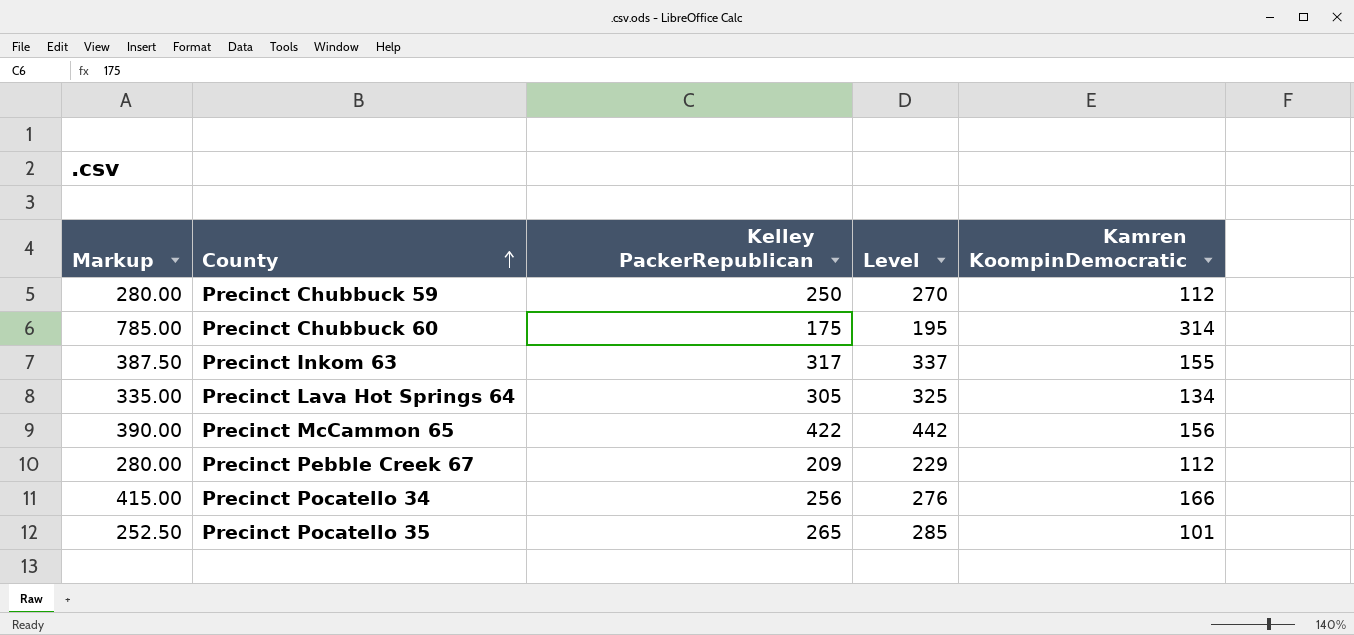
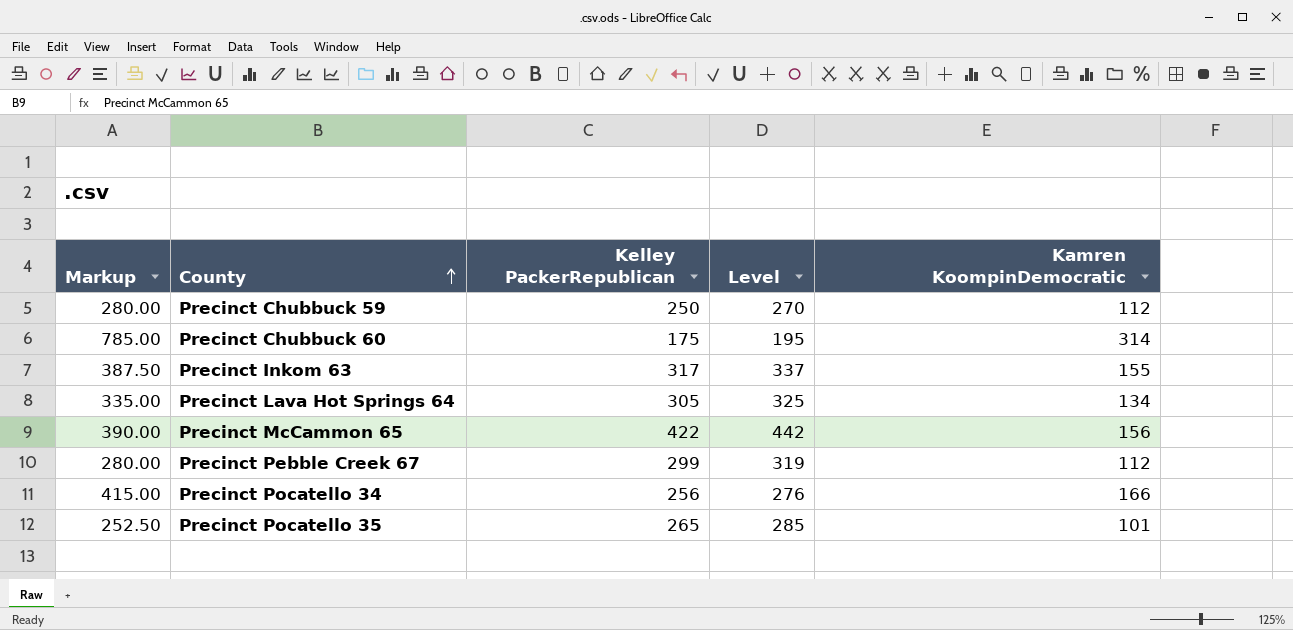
Precinct Pebble Creek 67 | Kelley PackerRepublican: 209 -> 299
Precinct Pebble Creek 67 | Level: 229 -> 319

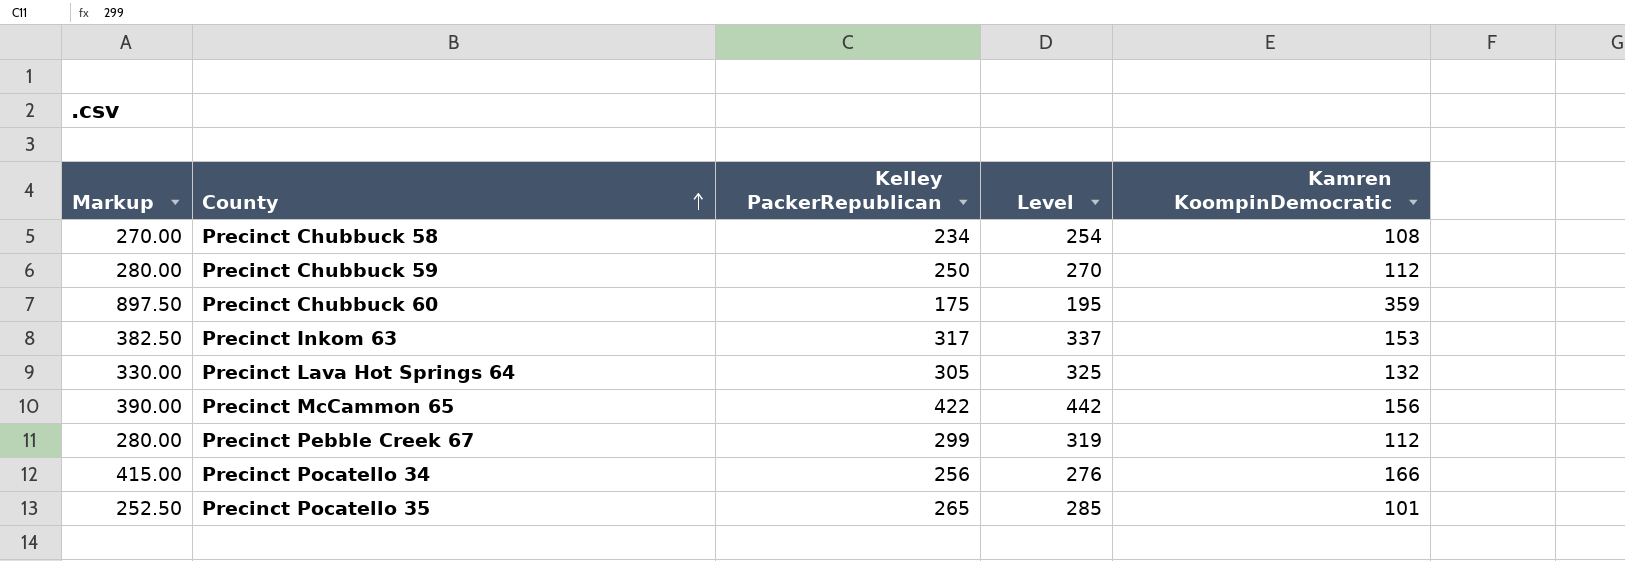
row Precinct Chubbuck 58: none -> 270.00 | 234 | 254 | 108
Precinct Chubbuck 60 | Markup: 785.00 -> 897.50
Precinct Chubbuck 60 | Kamren KoompinDemocratic: 314 -> 359
Precinct Inkom 63 | Markup: 387.50 -> 382.50
Precinct Inkom 63 | Kamren KoompinDemocratic: 155 -> 153
Precinct Lava Hot Springs 64 | Markup: 335.00 -> 330.00
Precinct Lava Hot Springs 64 | Kamren KoompinDemocratic: 134 -> 132

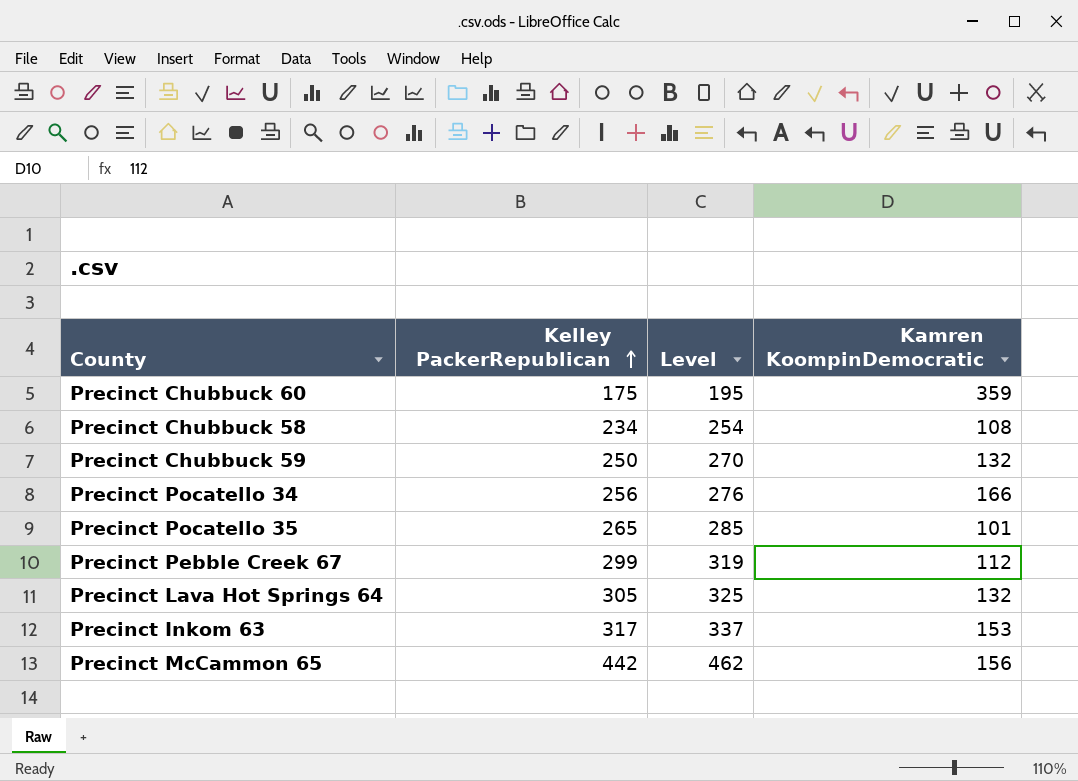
row order: County ascending -> Kelley PackerRepublican ascending
column Markup | formula: [Kamren KoompinDemocratic] * 2.5 -> none
Precinct Chubbuck 59 | Kamren KoompinDemocratic: 112 -> 132
Precinct McCammon 65 | Kelley PackerRepublican: 422 -> 442
Precinct McCammon 65 | Level: 442 -> 462

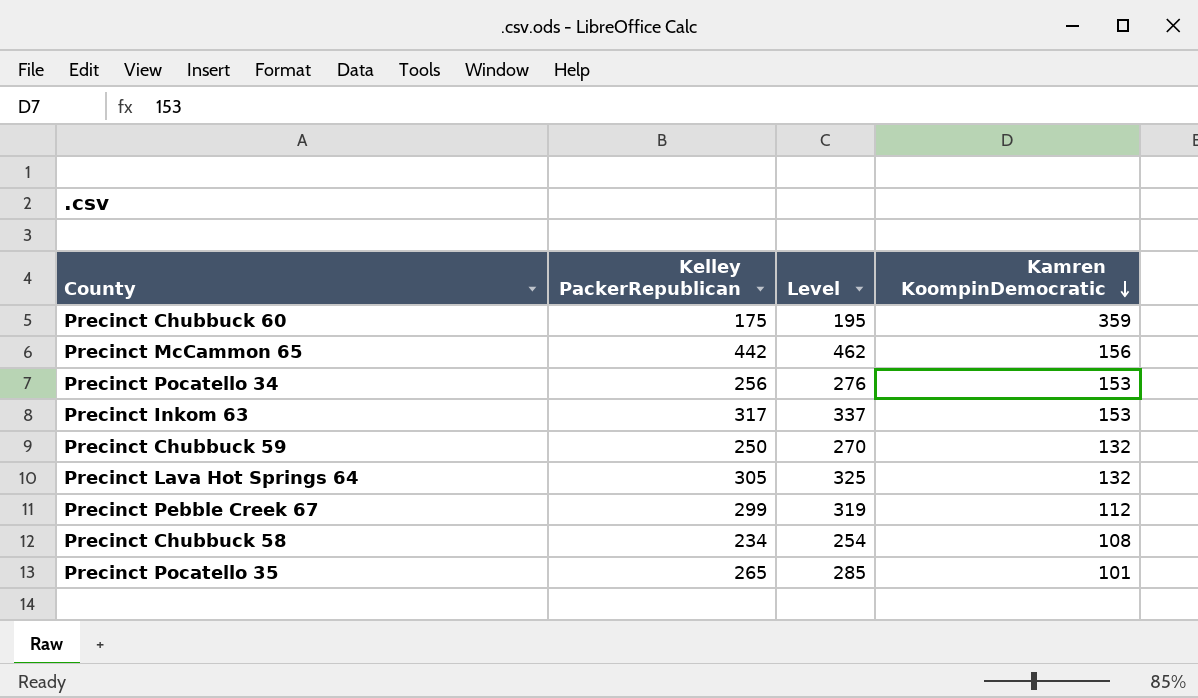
row order: Kelley PackerRepublican ascending -> Kamren KoompinDemocratic descending
Precinct Pocatello 34 | Kamren KoompinDemocratic: 166 -> 153

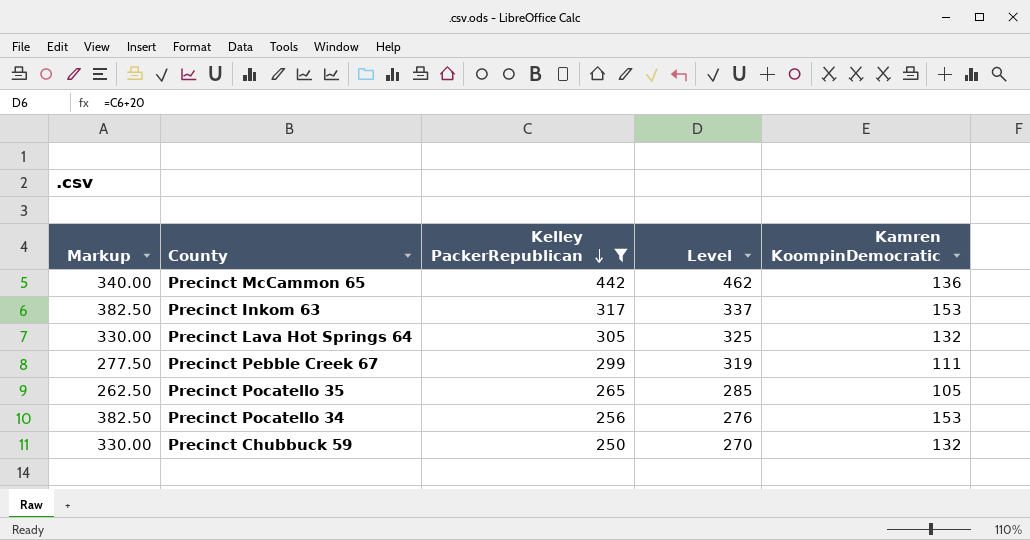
filter: none -> Kelley PackerRepublican >= 250
row order: Kamren KoompinDemocratic descending -> Kelley PackerRepublican descending
column Markup | formula: none -> [Kamren KoompinDemocratic] * 2.5
Precinct McCammon 65 | Kamren KoompinDemocratic: 156 -> 136
Precinct Pebble Creek 67 | Kamren KoompinDemocratic: 112 -> 111
Precinct Pocatello 35 | Kamren KoompinDemocratic: 101 -> 105

